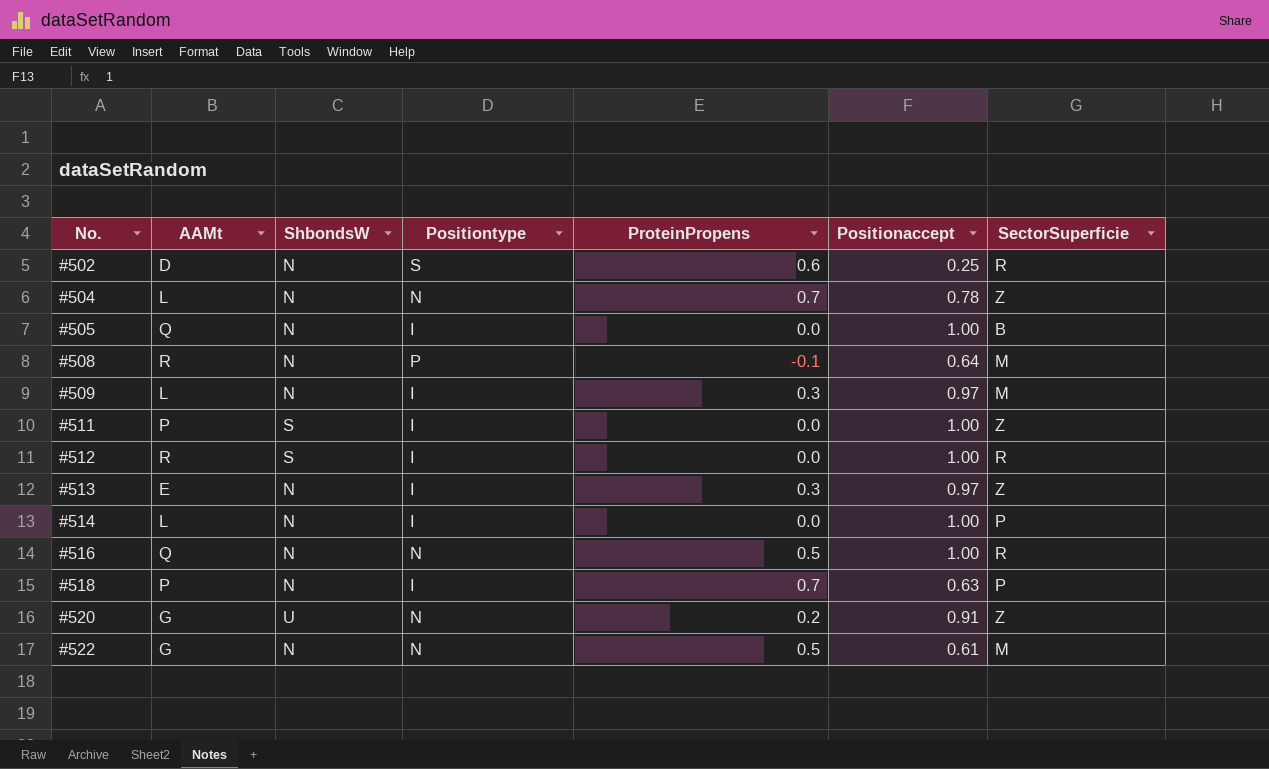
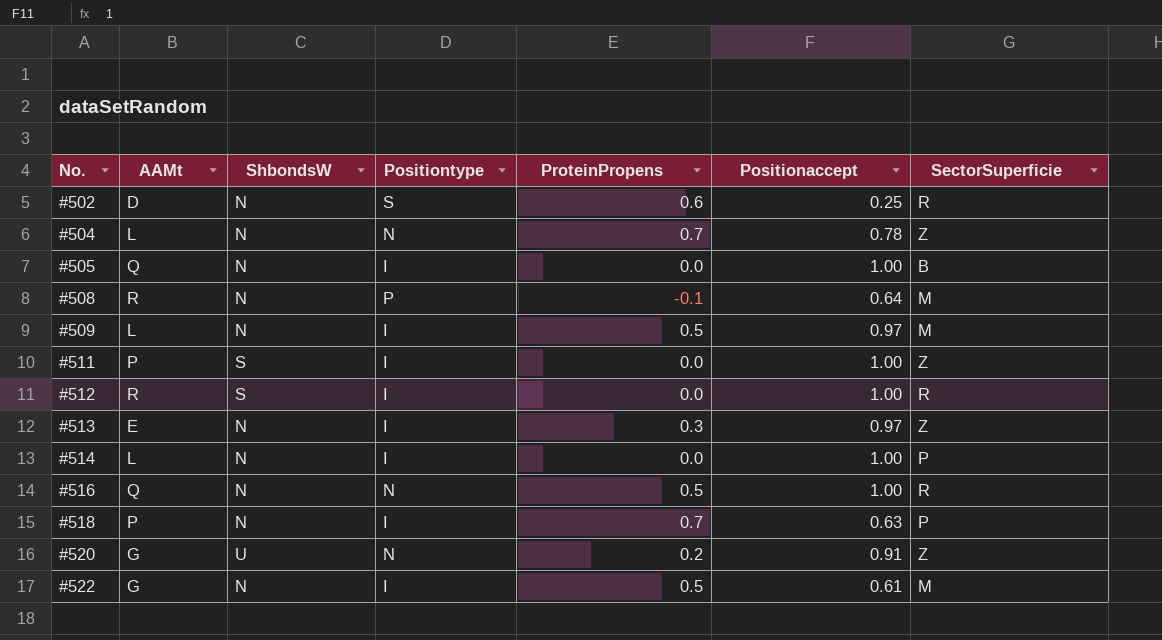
#509 | ProteinPropens: 0.3 -> 0.5
#522 | Positiontype: N -> I

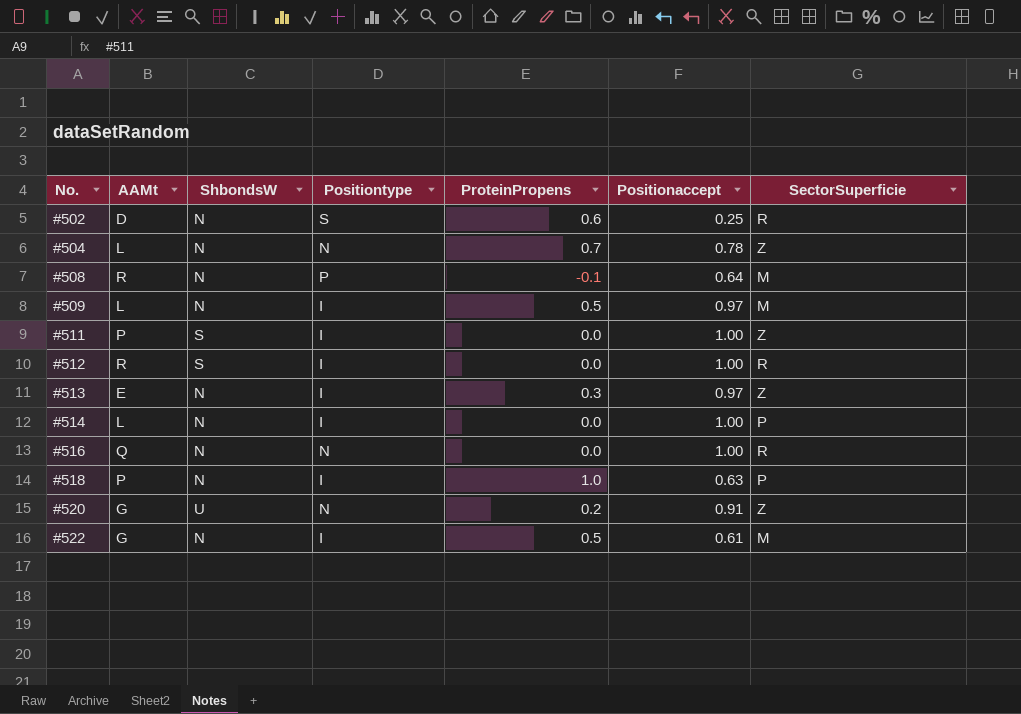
row #505: Q | N | I | 0.0 | 1.00 | B -> none
#516 | ProteinPropens: 0.5 -> 0.0
#518 | ProteinPropens: 0.7 -> 1.0

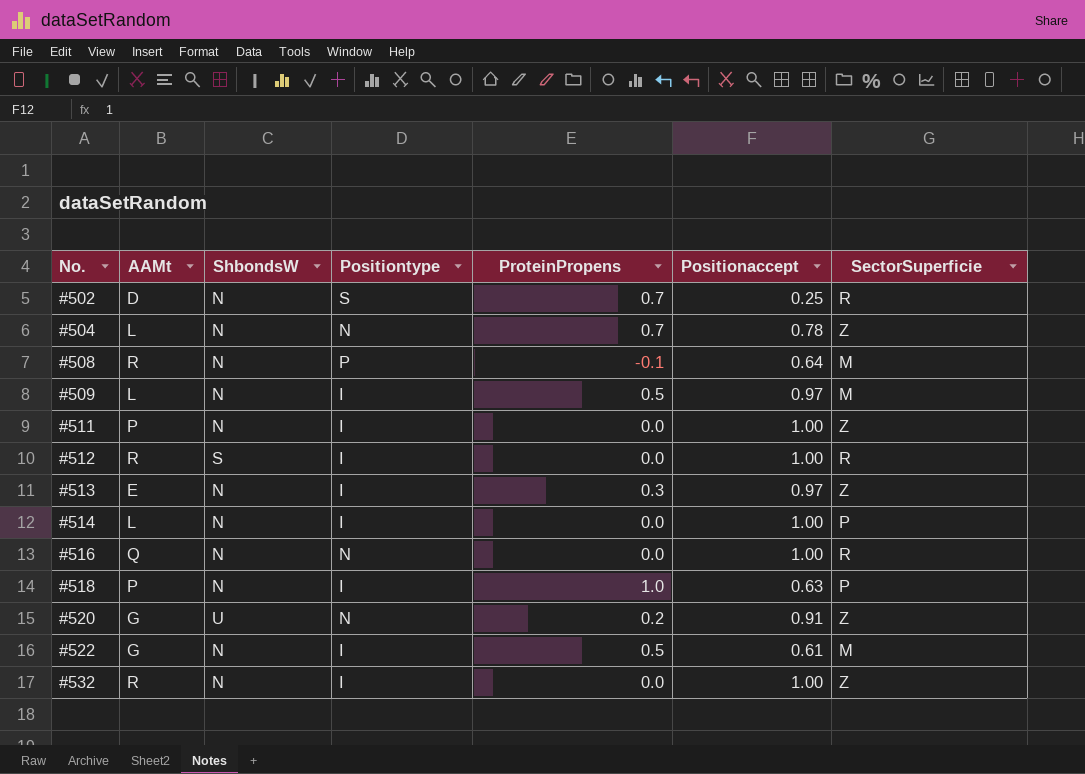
#502 | ProteinPropens: 0.6 -> 0.7
#511 | ShbondsW: S -> N
row #532: none -> R | N | I | 0.0 | 1.00 | Z

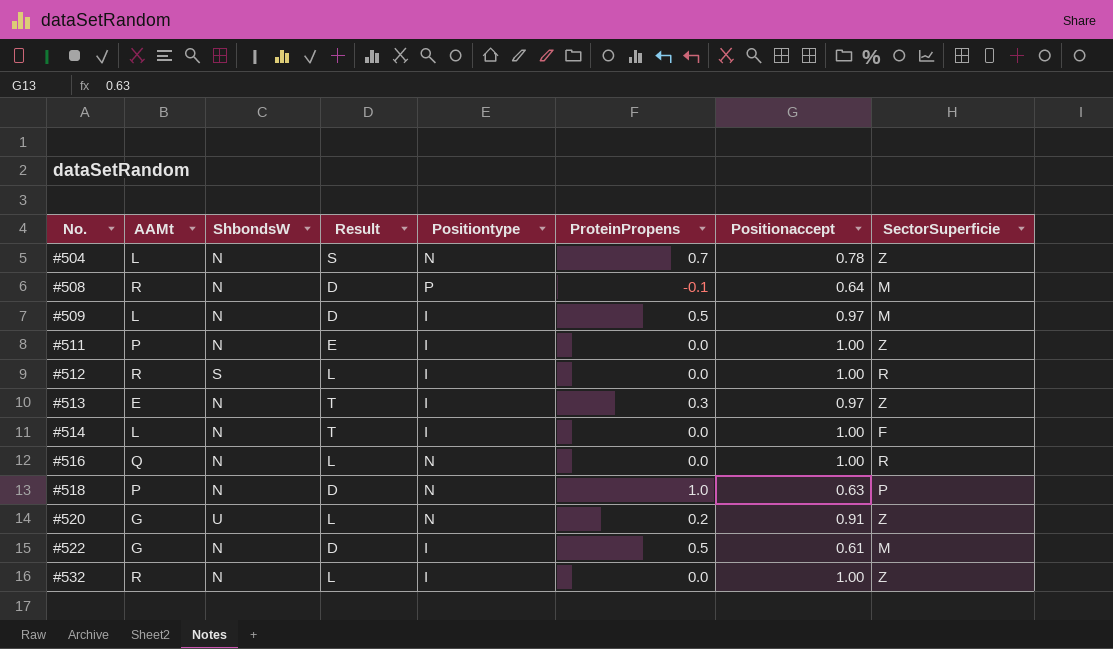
column Result | position: none -> 4
row #502: D | N | S | 0.7 | 0.25 | R -> none
#514 | SectorSuperficie: P -> F
#518 | Positiontype: I -> N

